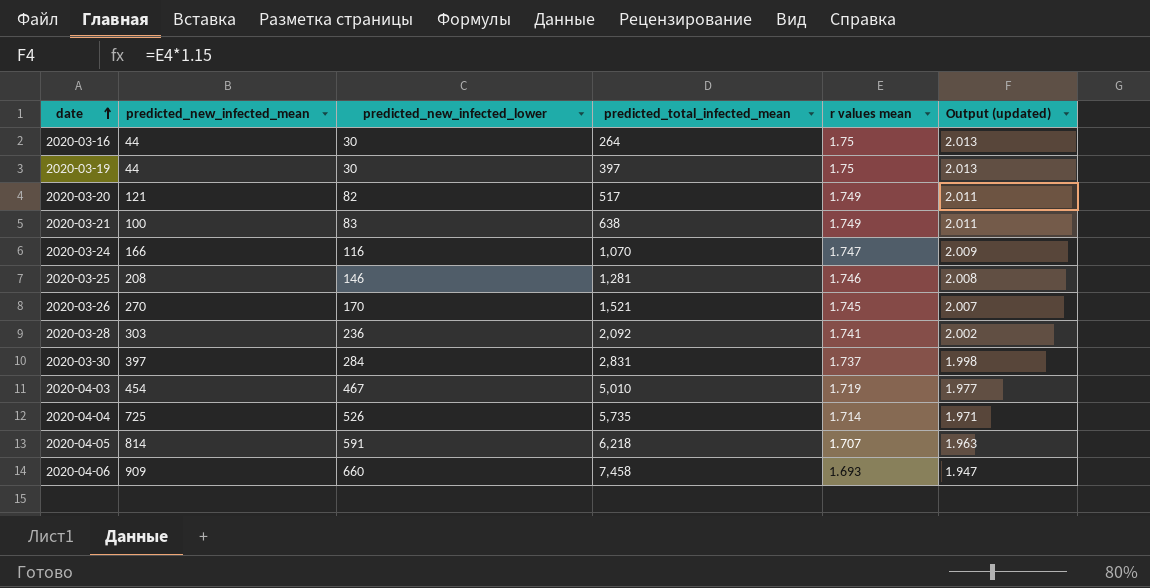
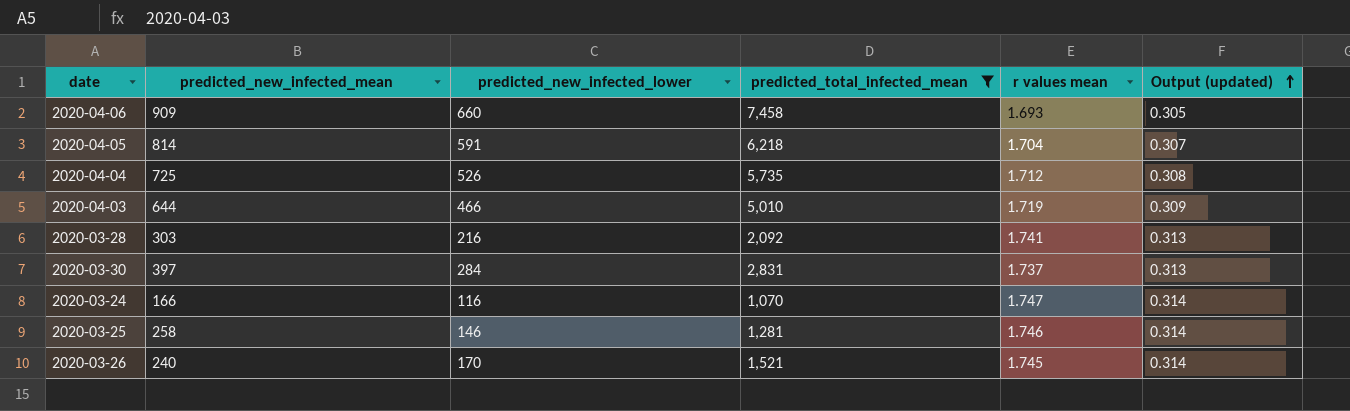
filter: none -> predicted_total_infected_mean >= 1,070
row order: date ascending -> Output (updated) ascending
column Output (updated) | formula: [r values mean] * 1.15 -> [r values mean] * 0.18
2020-04-05 | r values mean: 1.707 -> 1.704
2020-04-04 | r values mean: 1.714 -> 1.712
2020-04-03 | predicted_new_infected_mean: 454 -> 644
2020-04-03 | predicted_new_infected_lower: 467 -> 466
2020-03-28 | predicted_new_infected_lower: 236 -> 216
2020-03-25 | predicted_new_infected_mean: 208 -> 258
2020-03-26 | predicted_new_infected_mean: 270 -> 240

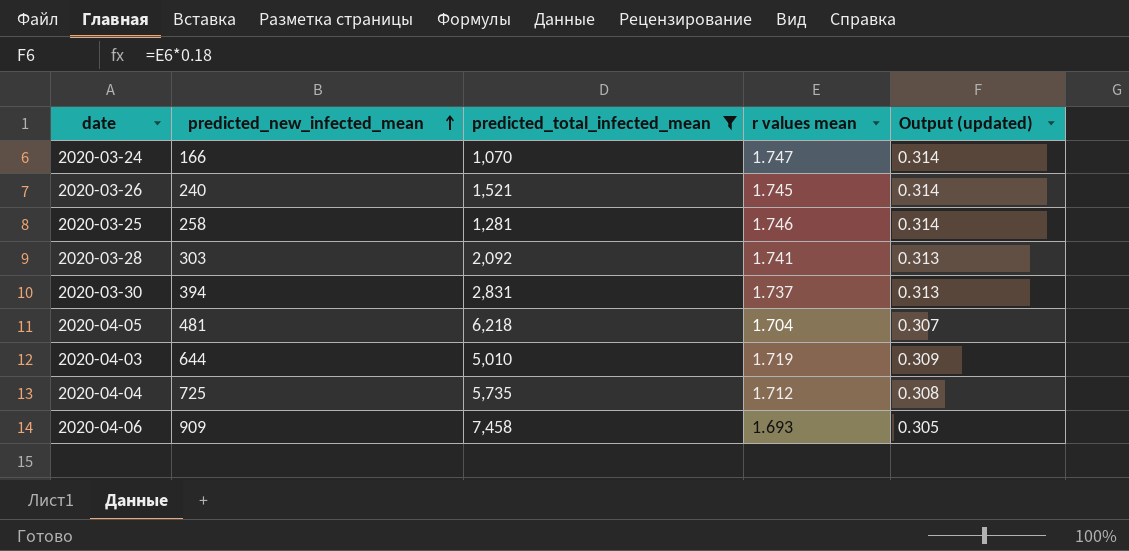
row order: Output (updated) ascending -> predicted_new_infected_mean ascending
column predicted_new_infected_lower | position: 3 -> none
2020-03-30 | predicted_new_infected_mean: 397 -> 394
2020-04-05 | predicted_new_infected_mean: 814 -> 481

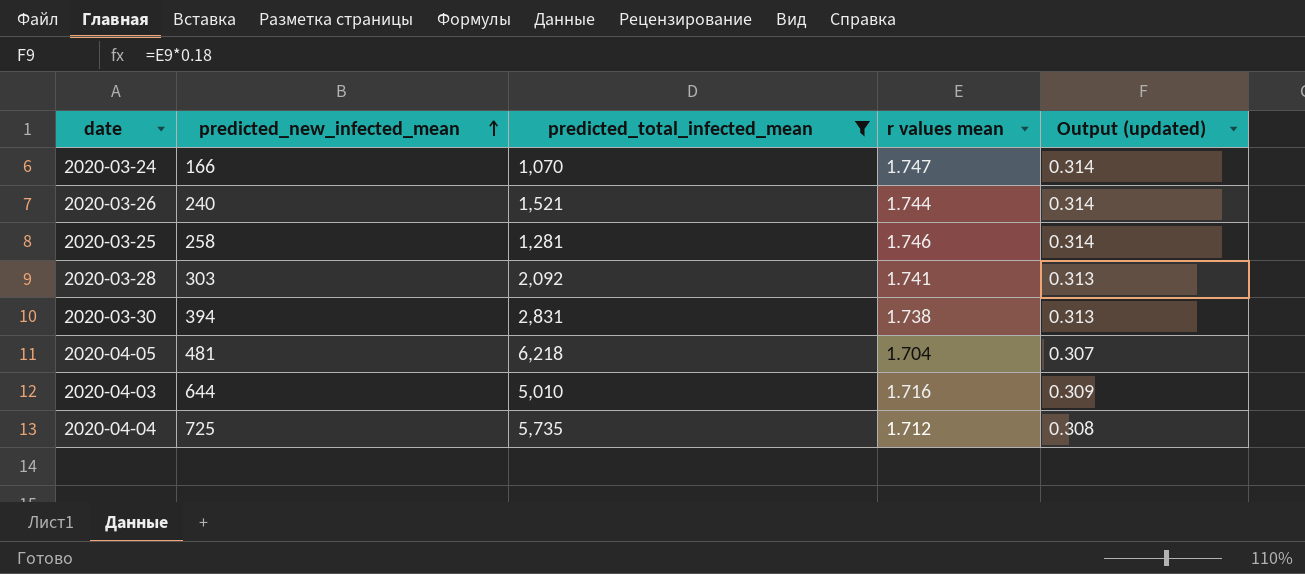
row 2020-04-06: 909 | 7,458 | 1.693 | 0.305 -> none
2020-03-26 | r values mean: 1.745 -> 1.744
2020-03-30 | r values mean: 1.737 -> 1.738
2020-04-03 | r values mean: 1.719 -> 1.716

